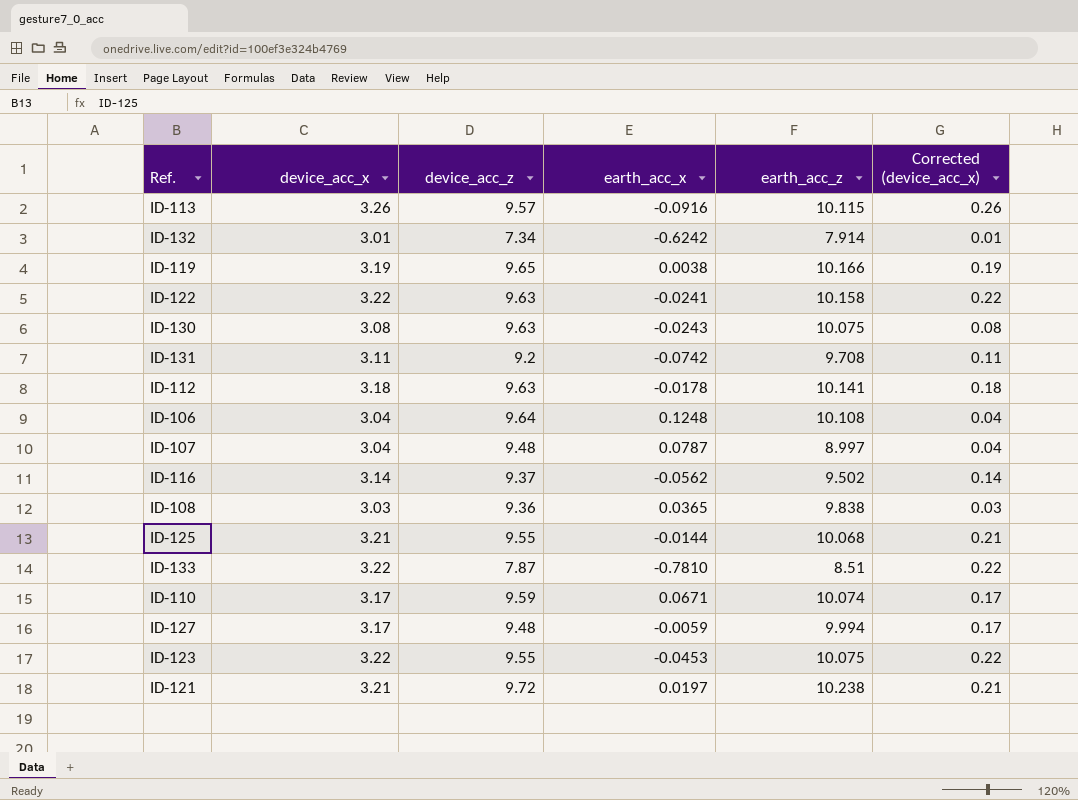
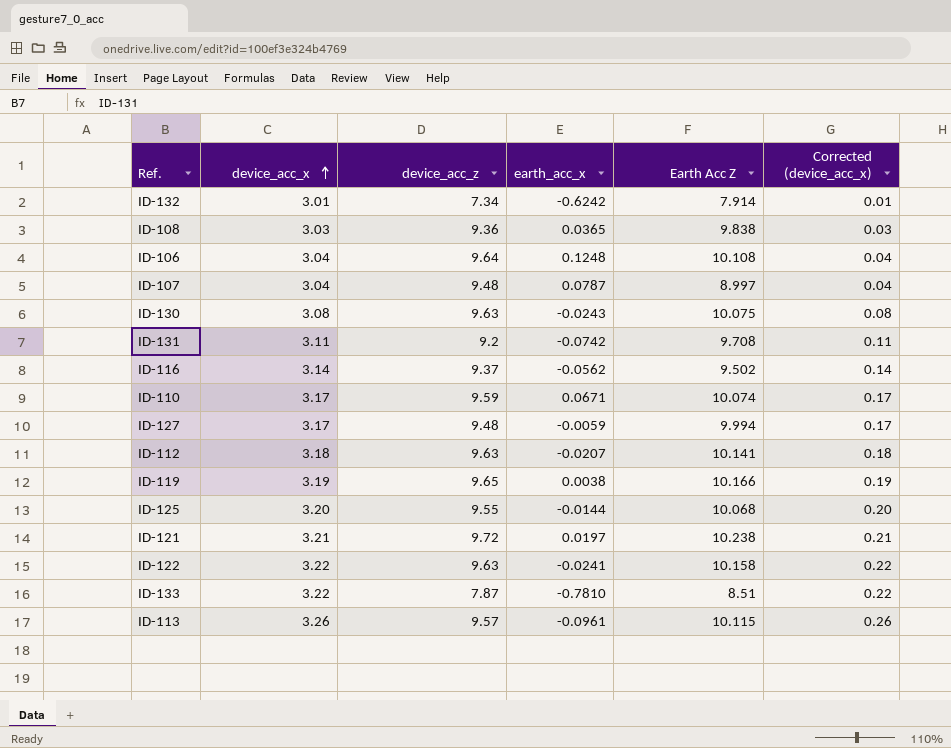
row order: none -> device_acc_x ascending
column name: earth_acc_z -> Earth Acc Z
row ID-123: 3.22 | 9.55 | -0.0453 | 10.075 | 0.22 -> none
ID-112 | earth_acc_x: -0.0178 -> -0.0207
ID-125 | device_acc_x: 3.21 -> 3.20
ID-125 | Corrected (device_acc_x): 0.21 -> 0.20
ID-113 | earth_acc_x: -0.0916 -> -0.0961

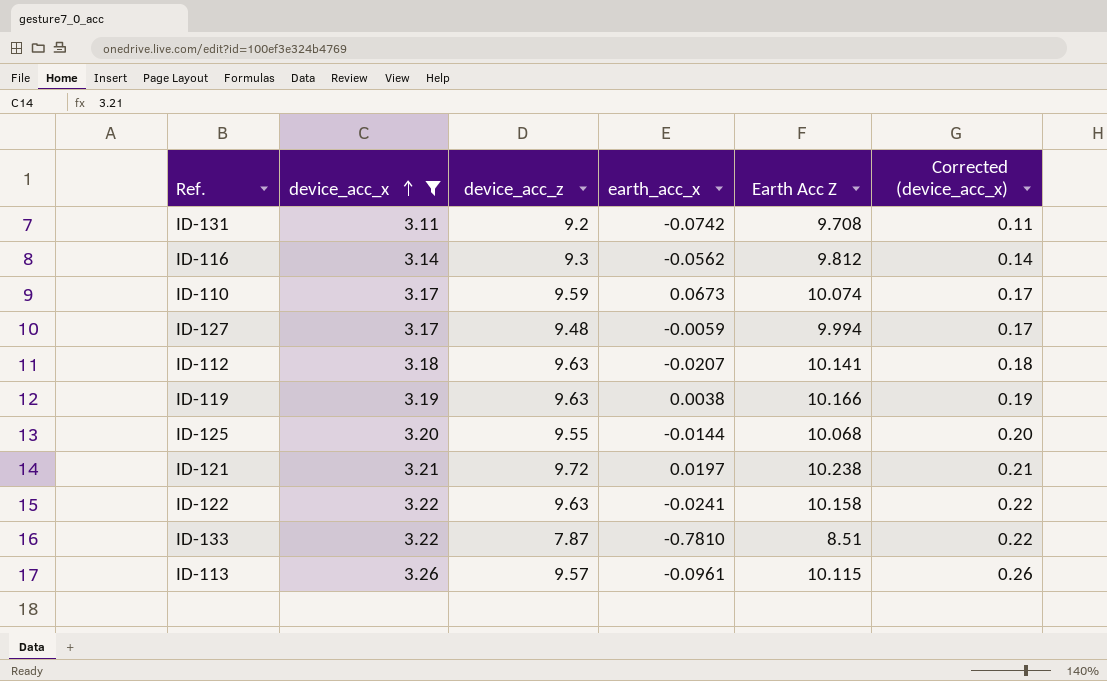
filter: none -> device_acc_x >= 3.11
ID-116 | device_acc_z: 9.37 -> 9.3
ID-116 | Earth Acc Z: 9.502 -> 9.812
ID-110 | earth_acc_x: 0.0671 -> 0.0673
ID-119 | device_acc_z: 9.65 -> 9.63

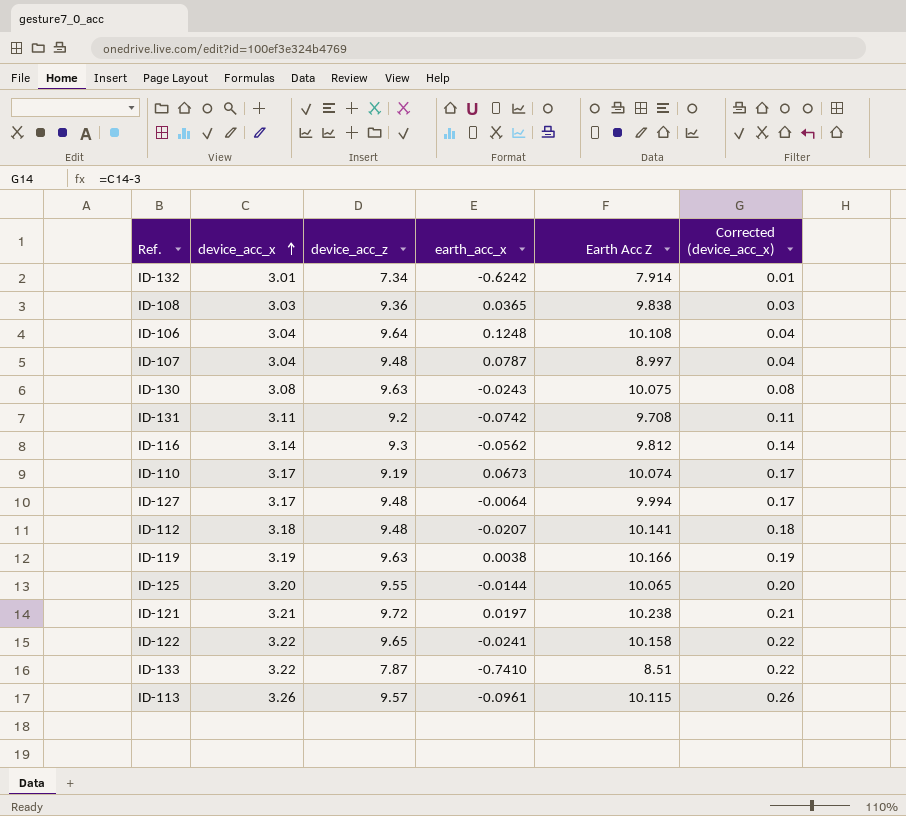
filter: device_acc_x >= 3.11 -> none
ID-110 | device_acc_z: 9.59 -> 9.19
ID-127 | earth_acc_x: -0.0059 -> -0.0064
ID-112 | device_acc_z: 9.63 -> 9.48
ID-125 | Earth Acc Z: 10.068 -> 10.065
ID-122 | device_acc_z: 9.63 -> 9.65
ID-133 | earth_acc_x: -0.7810 -> -0.7410

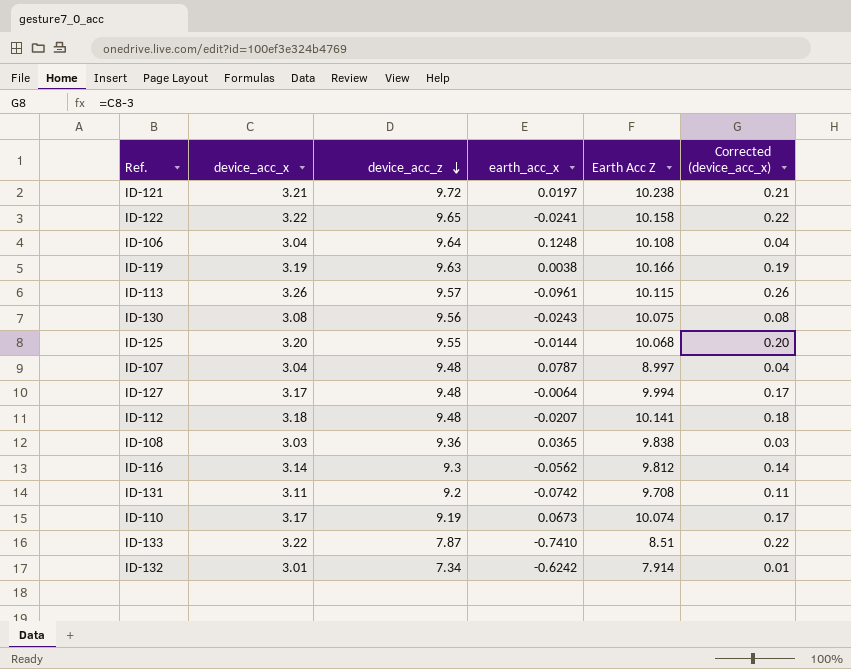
row order: device_acc_x ascending -> device_acc_z descending
ID-130 | device_acc_z: 9.63 -> 9.56
ID-125 | Earth Acc Z: 10.065 -> 10.068

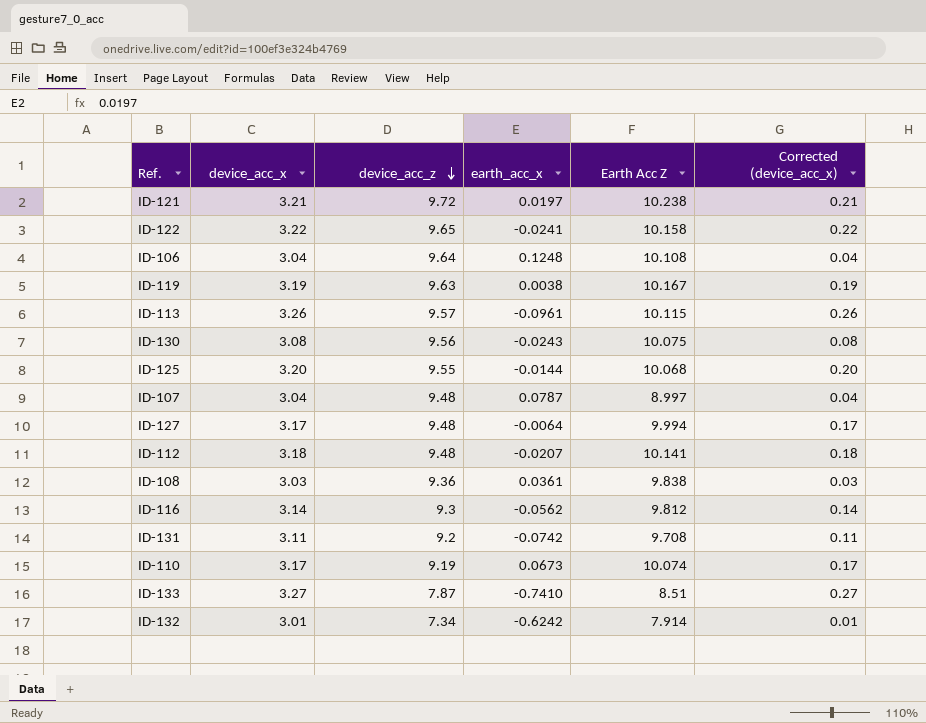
ID-119 | Earth Acc Z: 10.166 -> 10.167
ID-108 | earth_acc_x: 0.0365 -> 0.0361
ID-133 | device_acc_x: 3.22 -> 3.27
ID-133 | Corrected (device_acc_x): 0.22 -> 0.27

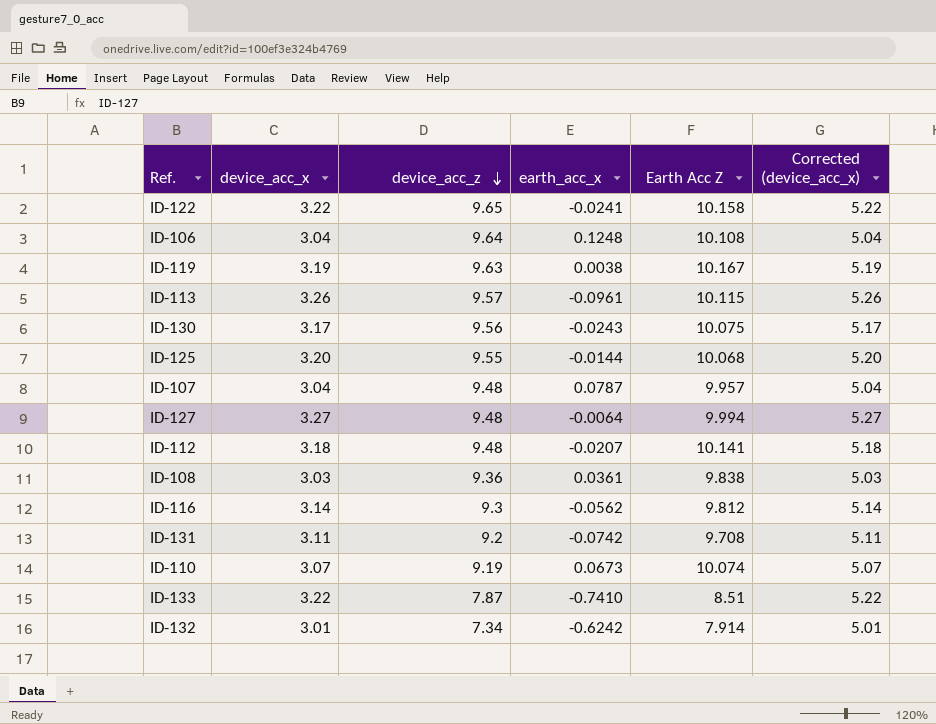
column Corrected (device_acc_x) | formula: [device_acc_x] - 3 -> [device_acc_x] + 2
row ID-121: 3.21 | 9.72 | 0.0197 | 10.238 | 0.21 -> none
ID-130 | device_acc_x: 3.08 -> 3.17
ID-107 | Earth Acc Z: 8.997 -> 9.957
ID-127 | device_acc_x: 3.17 -> 3.27
ID-110 | device_acc_x: 3.17 -> 3.07
ID-133 | device_acc_x: 3.27 -> 3.22

